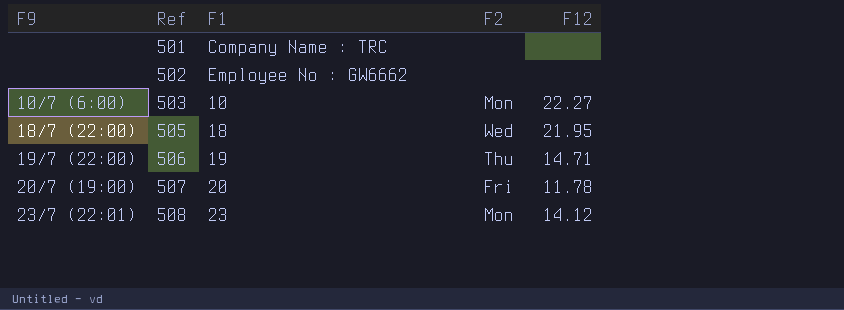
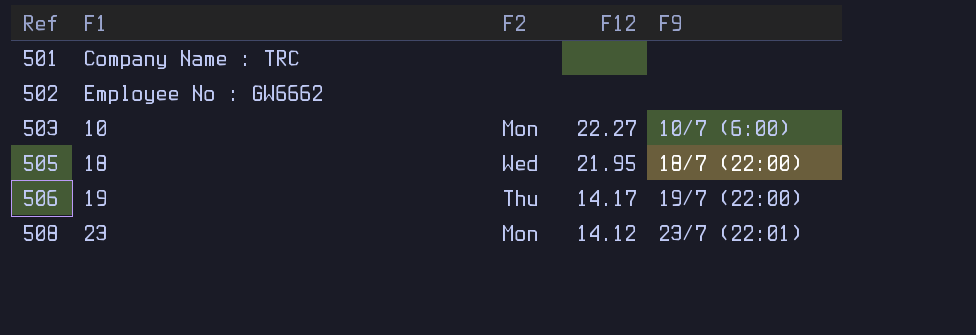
column F9 | position: 1 -> 5
row 507: 20/7 (19:00) | 20 | Fri | 11.78 -> none
506 | F12: 14.71 -> 14.17

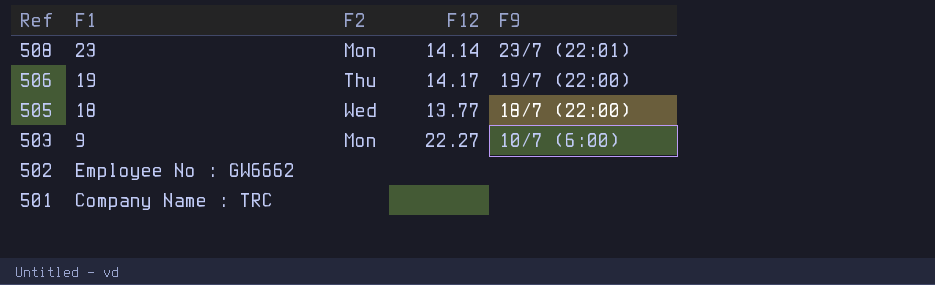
row order: Ref ascending -> Ref descending
508 | F12: 14.12 -> 14.14
505 | F12: 21.95 -> 13.77
503 | F1: 10 -> 9

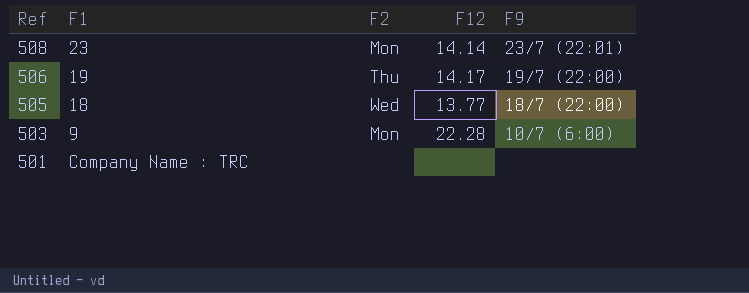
row 502: Employee No : GW6662 | none | none | none -> none
503 | F12: 22.27 -> 22.28

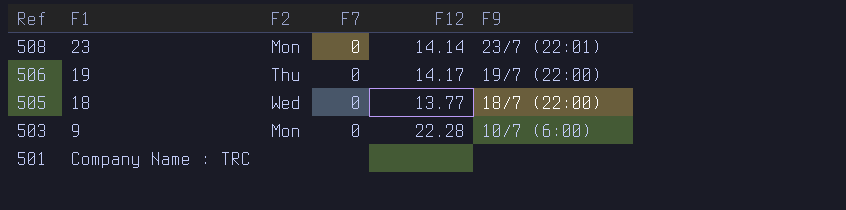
column F7 | position: none -> 4

